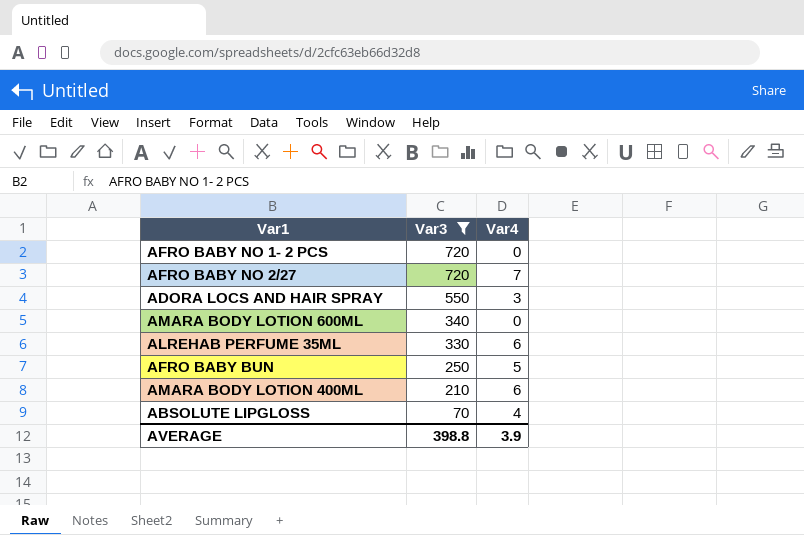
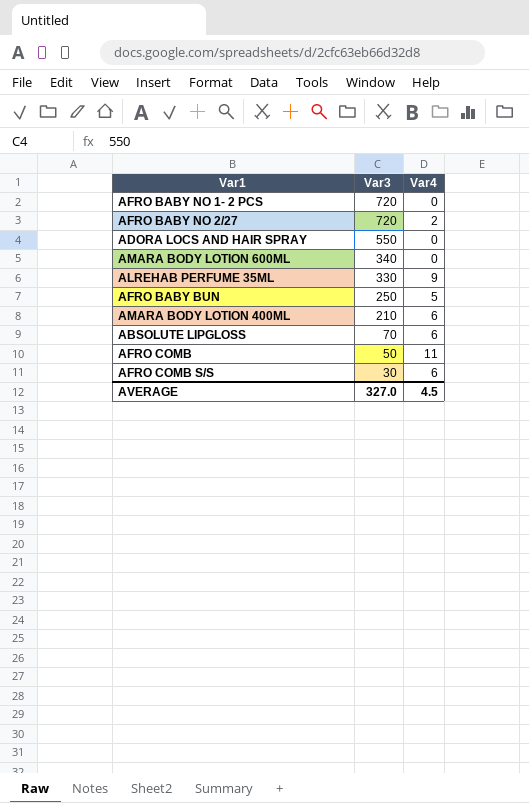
filter: Var3 >= 70 -> none
AFRO BABY NO 2/27 | Var4: 7 -> 2
ADORA LOCS AND HAIR SPRAY | Var4: 3 -> 0
ALREHAB PERFUME 35ML | Var4: 6 -> 9
ABSOLUTE LIPGLOSS | Var4: 4 -> 6
AVERAGE | Var3: 398.8 -> 327.0
AVERAGE | Var4: 3.9 -> 4.5

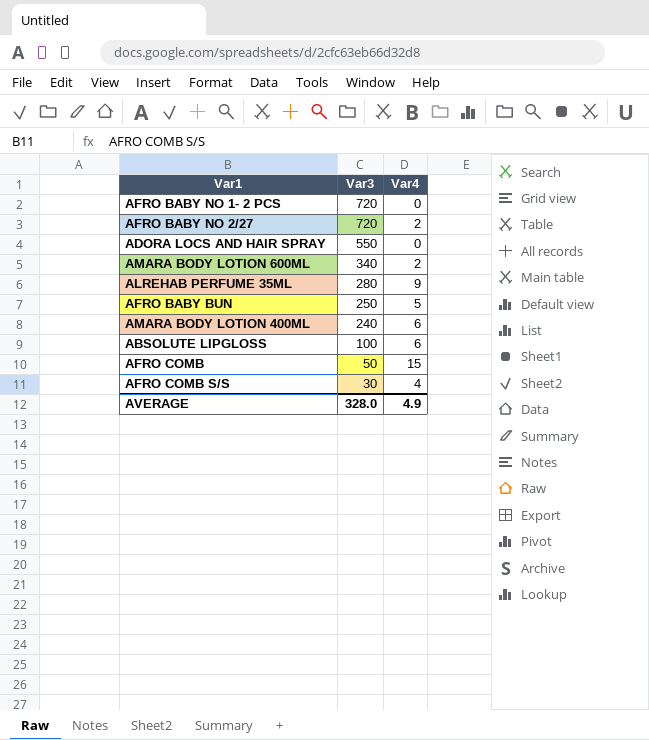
AMARA BODY LOTION 600ML | Var4: 0 -> 2
ALREHAB PERFUME 35ML | Var3: 330 -> 280
AMARA BODY LOTION 400ML | Var3: 210 -> 240
ABSOLUTE LIPGLOSS | Var3: 70 -> 100
AFRO COMB | Var4: 11 -> 15
AFRO COMB S/S | Var4: 6 -> 4
AVERAGE | Var3: 327.0 -> 328.0
AVERAGE | Var4: 4.5 -> 4.9

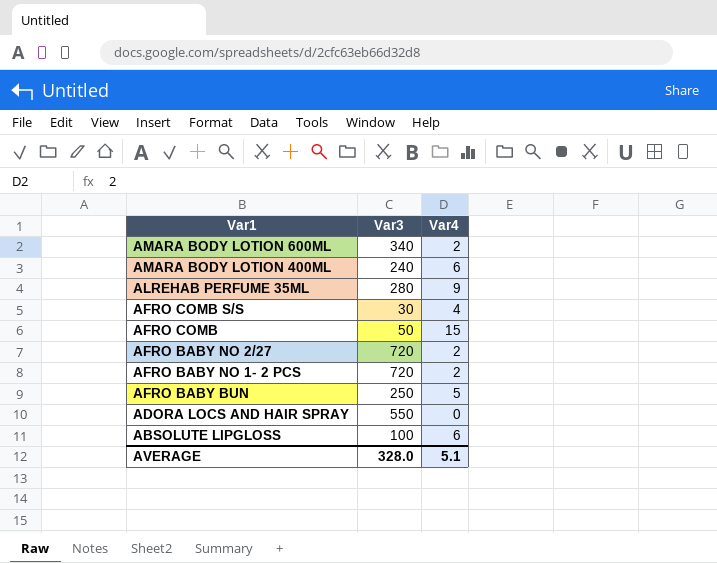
row order: Var3 descending -> Var1 descending
AFRO BABY NO 1- 2 PCS | Var4: 0 -> 2
AVERAGE | Var4: 4.9 -> 5.1

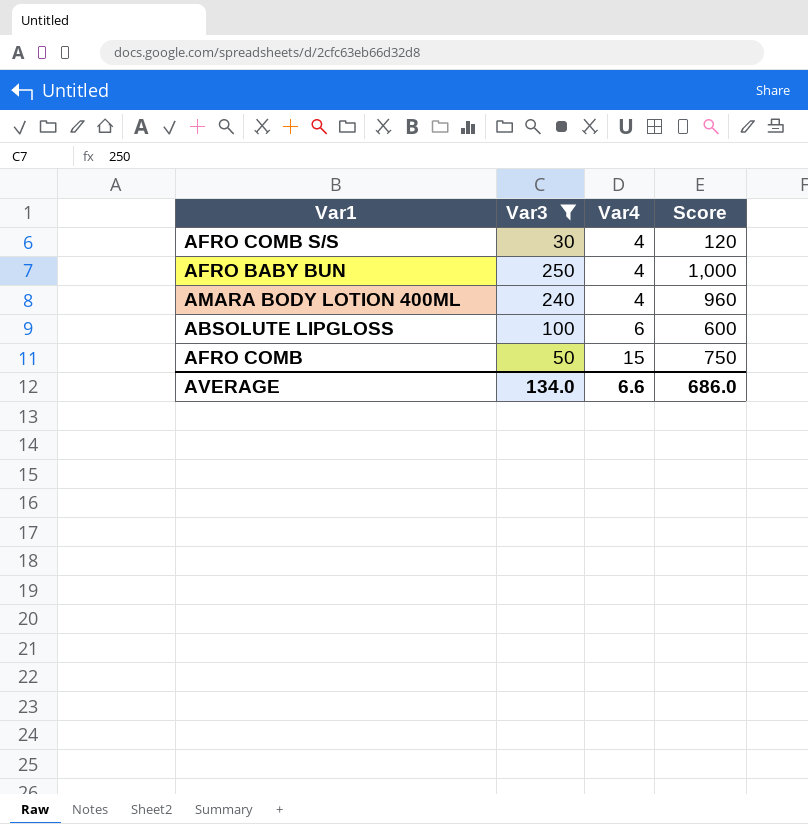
filter: none -> Var3 <= 250
row order: Var1 descending -> Var4 ascending
column Score | formula: none -> [Var3] * [Var4]
AFRO BABY BUN | Var4: 5 -> 4
AMARA BODY LOTION 400ML | Var4: 6 -> 4
AVERAGE | Var3: 328.0 -> 134.0
AVERAGE | Var4: 5.1 -> 6.6

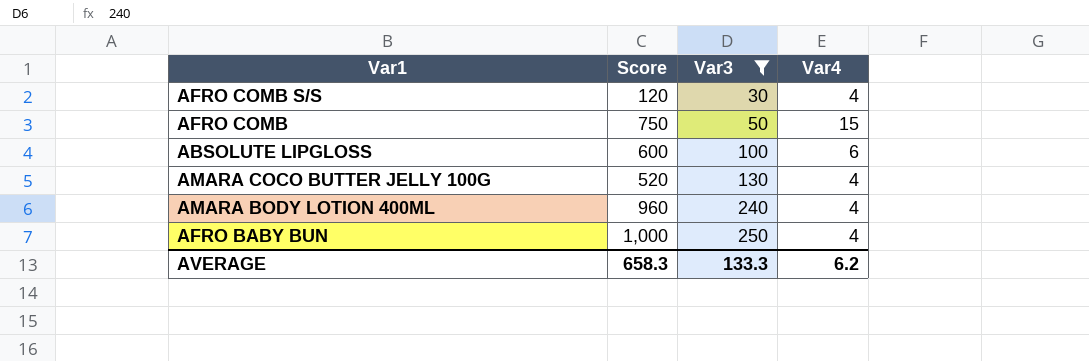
row order: Var4 ascending -> Var3 ascending
column Score | position: 4 -> 2
row AMARA COCO BUTTER JELLY 100G: none -> 520 | 130 | 4
AVERAGE | Score: 686.0 -> 658.3
AVERAGE | Var3: 134.0 -> 133.3
AVERAGE | Var4: 6.6 -> 6.2

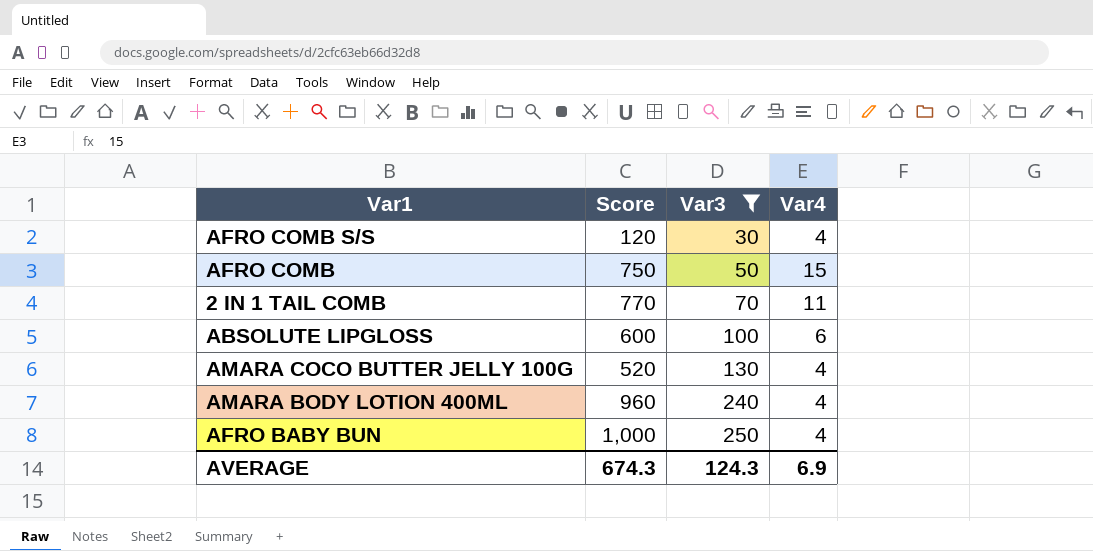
row 2 IN 1 TAIL COMB: none -> 770 | 70 | 11
AVERAGE | Score: 658.3 -> 674.3
AVERAGE | Var3: 133.3 -> 124.3
AVERAGE | Var4: 6.2 -> 6.9

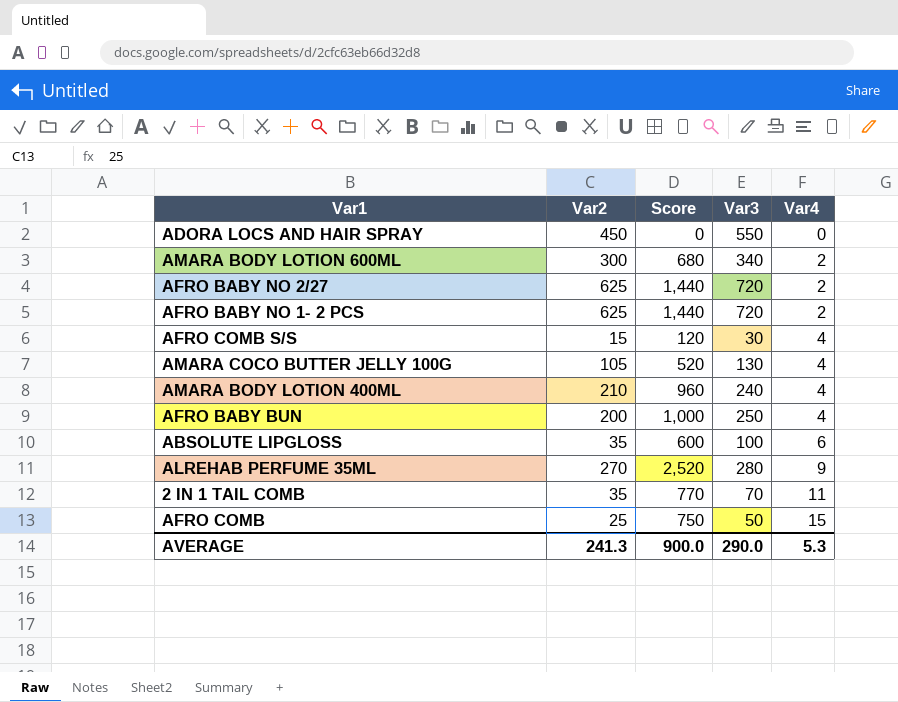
filter: Var3 <= 250 -> none
row order: Var3 ascending -> Var4 ascending
column Var2 | position: none -> 2
AVERAGE | Score: 674.3 -> 900.0
AVERAGE | Var3: 124.3 -> 290.0
AVERAGE | Var4: 6.9 -> 5.3

